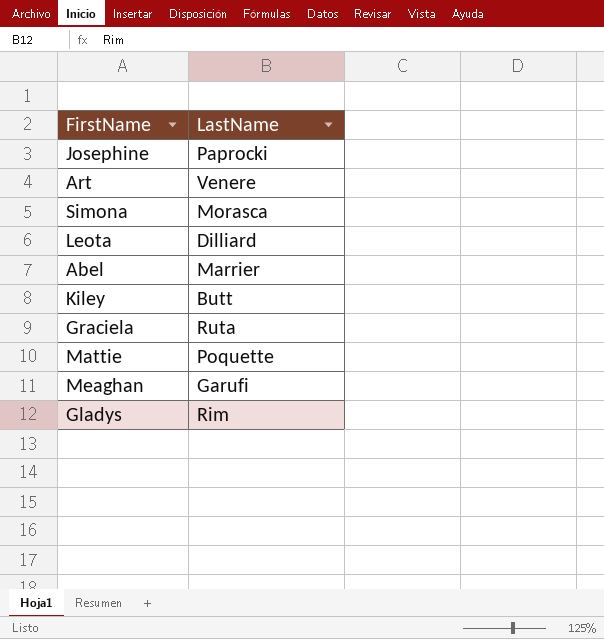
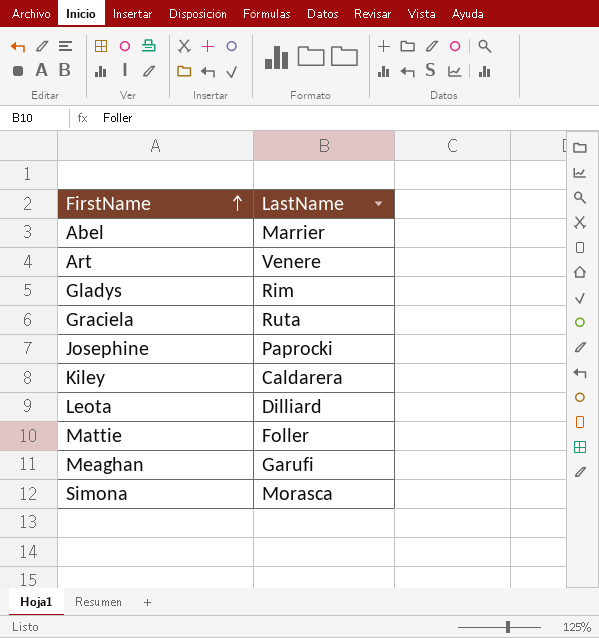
row order: none -> FirstName ascending
Kiley | LastName: Butt -> Caldarera
Mattie | LastName: Poquette -> Foller

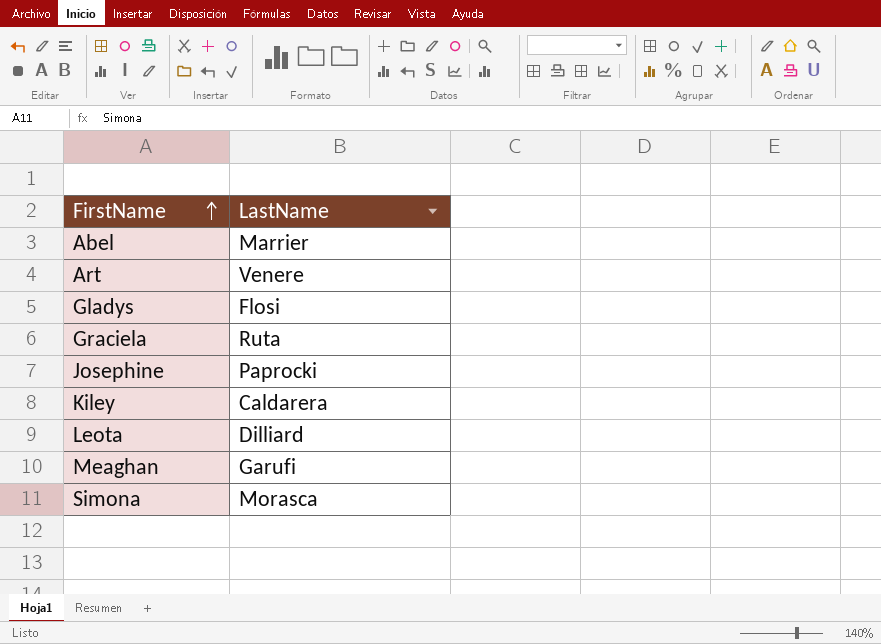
row Mattie: Foller -> none
Gladys | LastName: Rim -> Flosi

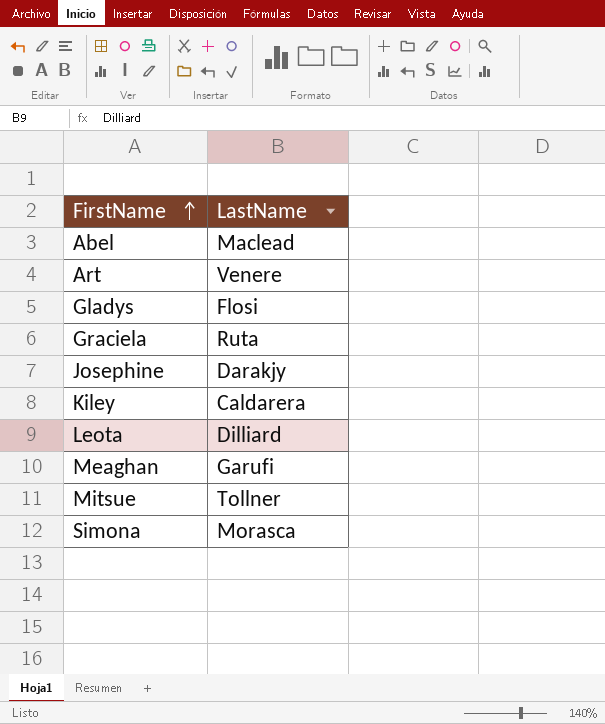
Abel | LastName: Marrier -> Maclead
Josephine | LastName: Paprocki -> Darakjy
row Mitsue: none -> Tollner

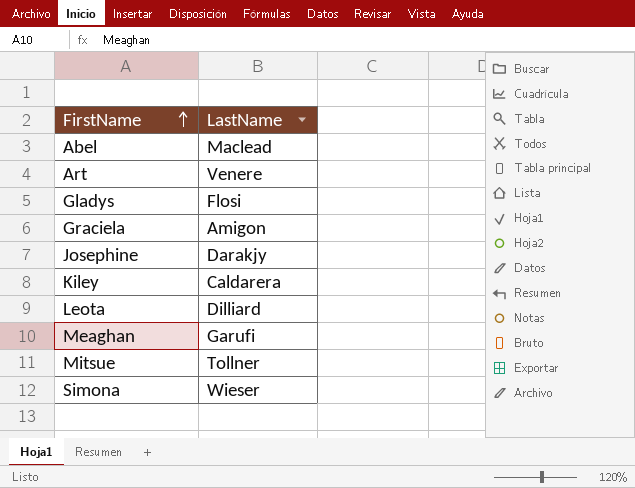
Graciela | LastName: Ruta -> Amigon
Simona | LastName: Morasca -> Wieser

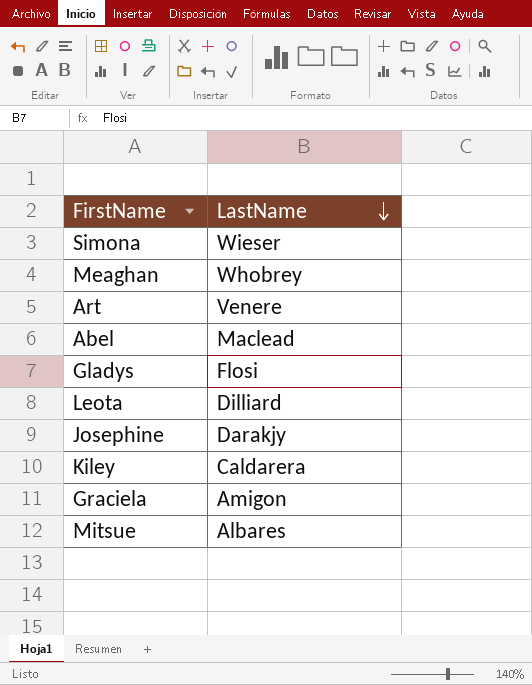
row order: FirstName ascending -> LastName descending
Meaghan | LastName: Garufi -> Whobrey
Mitsue | LastName: Tollner -> Albares

